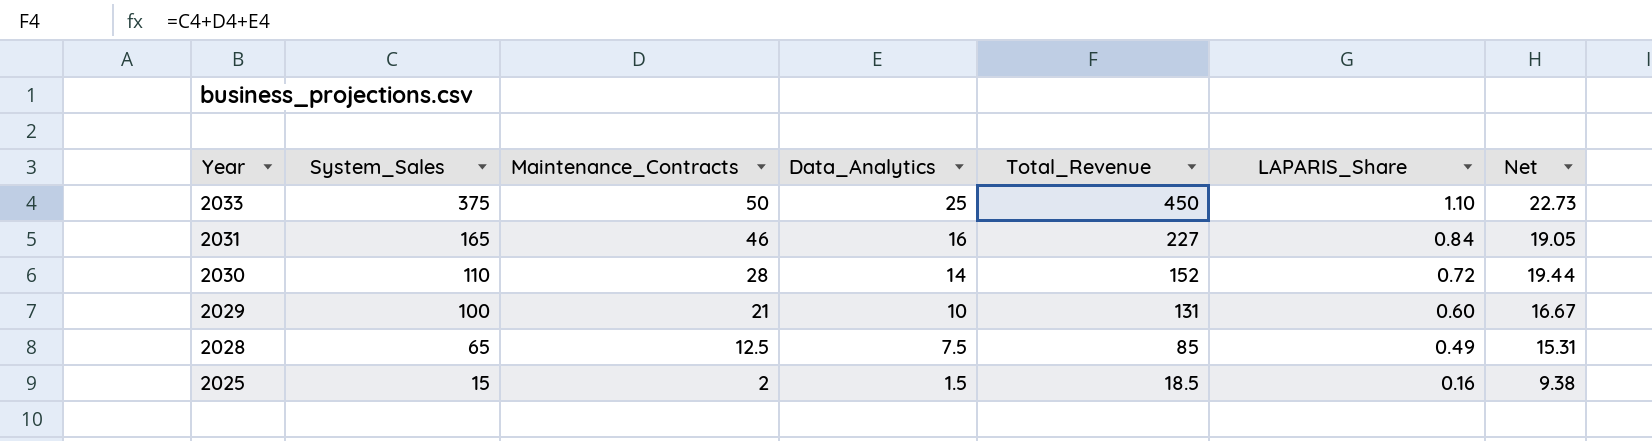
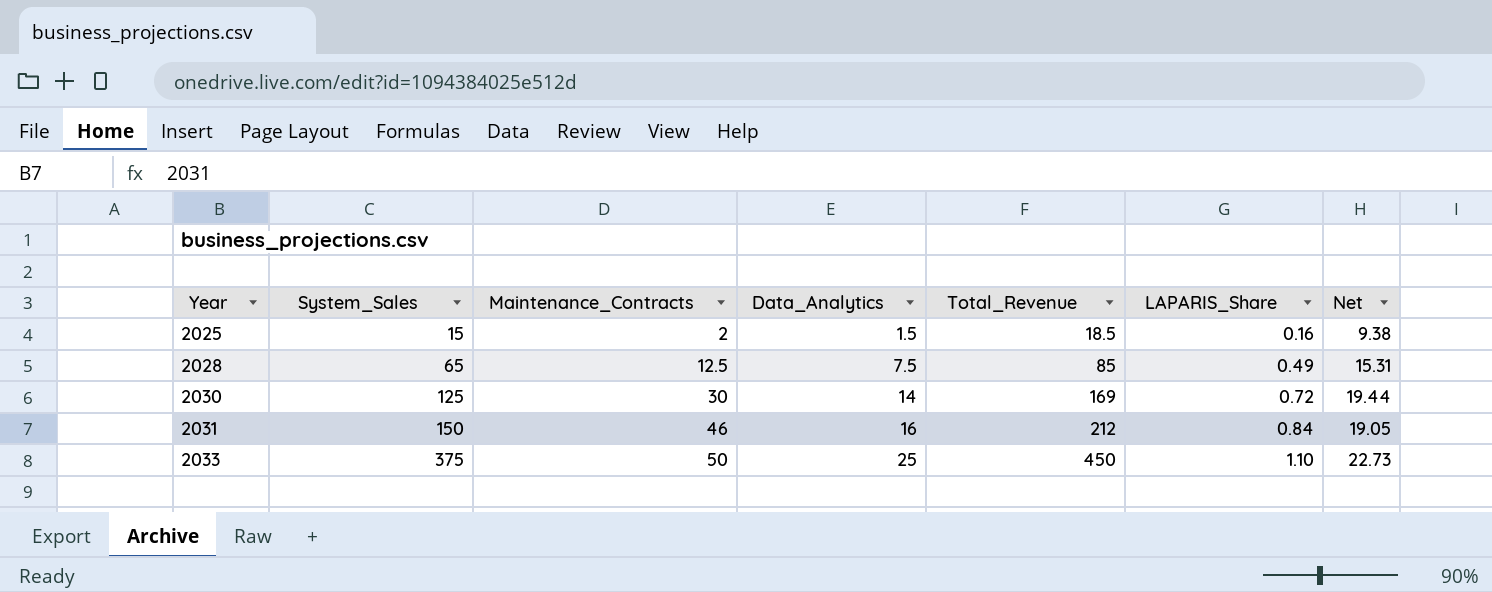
row order: Year descending -> Year ascending
row 2029: 100 | 21 | 10 | 131 | 0.60 | 16.67 -> none
2030 | System_Sales: 110 -> 125
2030 | Maintenance_Contracts: 28 -> 30
2030 | Total_Revenue: 152 -> 169
2031 | System_Sales: 165 -> 150
2031 | Total_Revenue: 227 -> 212

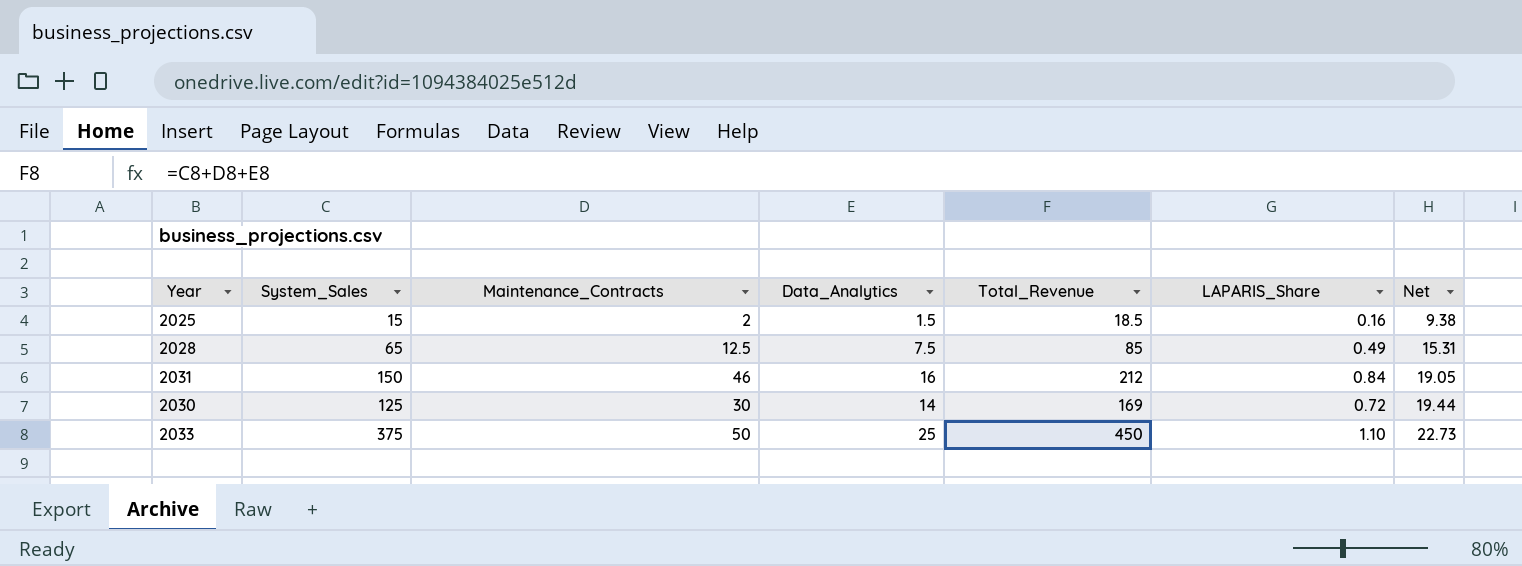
row order: Year ascending -> Net ascending

